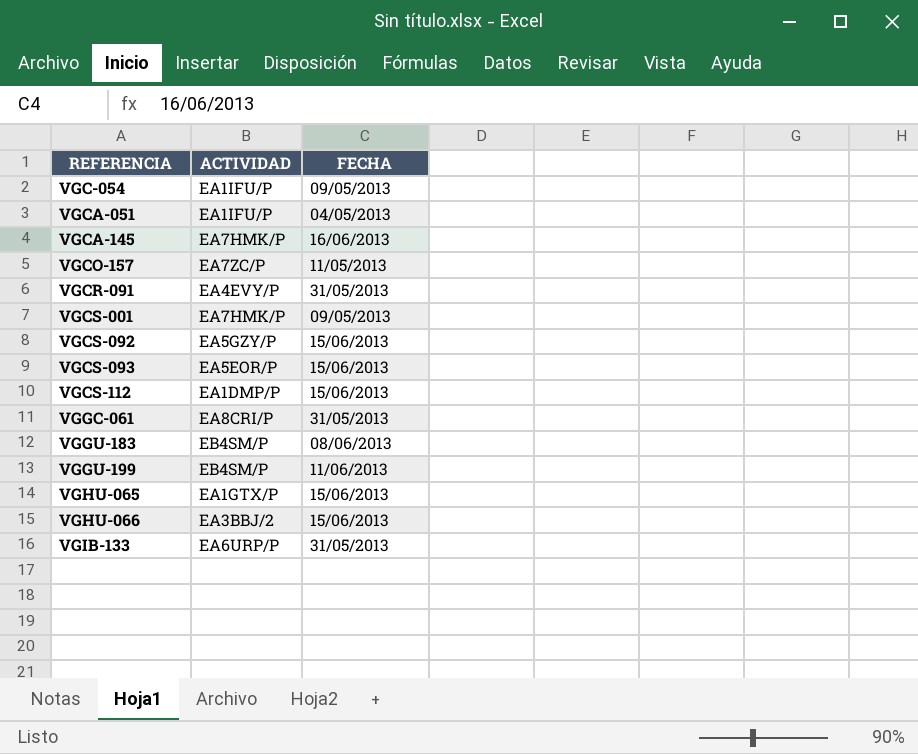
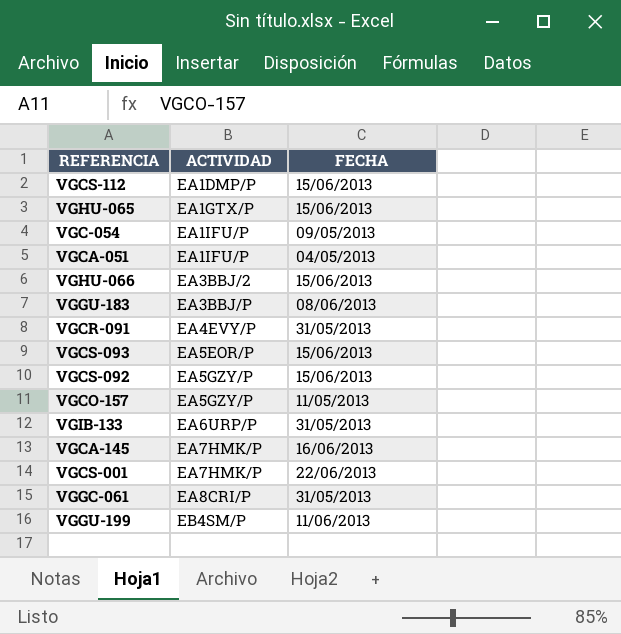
row order: REFERENCIA ascending -> ACTIVIDAD ascending
VGGU-183 | ACTIVIDAD: EB4SM/P -> EA3BBJ/P
VGCO-157 | ACTIVIDAD: EA7ZC/P -> EA5GZY/P
VGCS-001 | FECHA: 09/05/2013 -> 22/06/2013

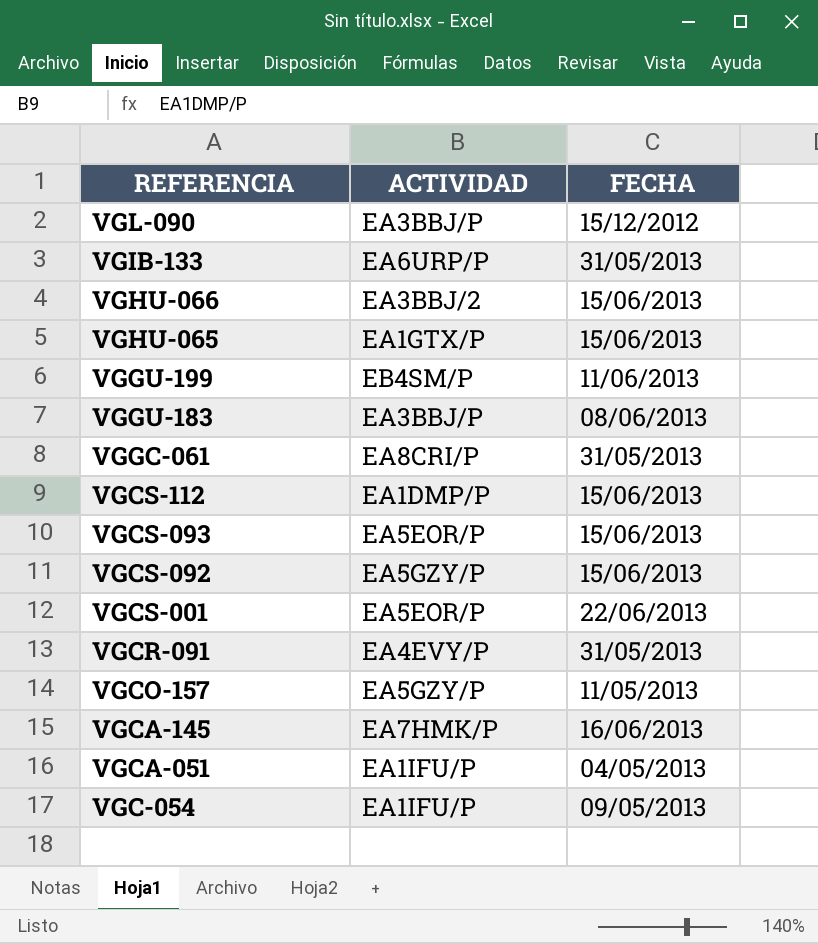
row order: ACTIVIDAD ascending -> REFERENCIA descending
row VGL-090: none -> EA3BBJ/P | 15/12/2012
VGCS-001 | ACTIVIDAD: EA7HMK/P -> EA5EOR/P

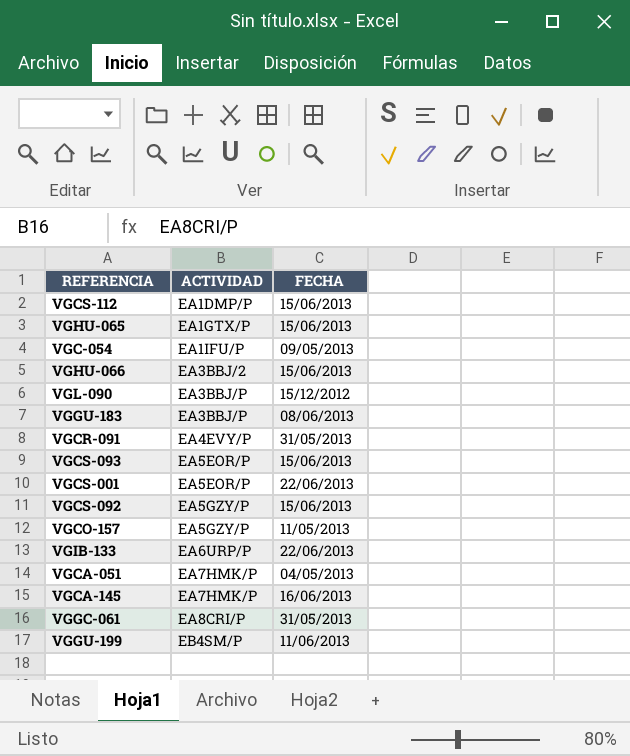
row order: REFERENCIA descending -> ACTIVIDAD ascending
VGIB-133 | FECHA: 31/05/2013 -> 22/06/2013
VGCA-051 | ACTIVIDAD: EA1IFU/P -> EA7HMK/P

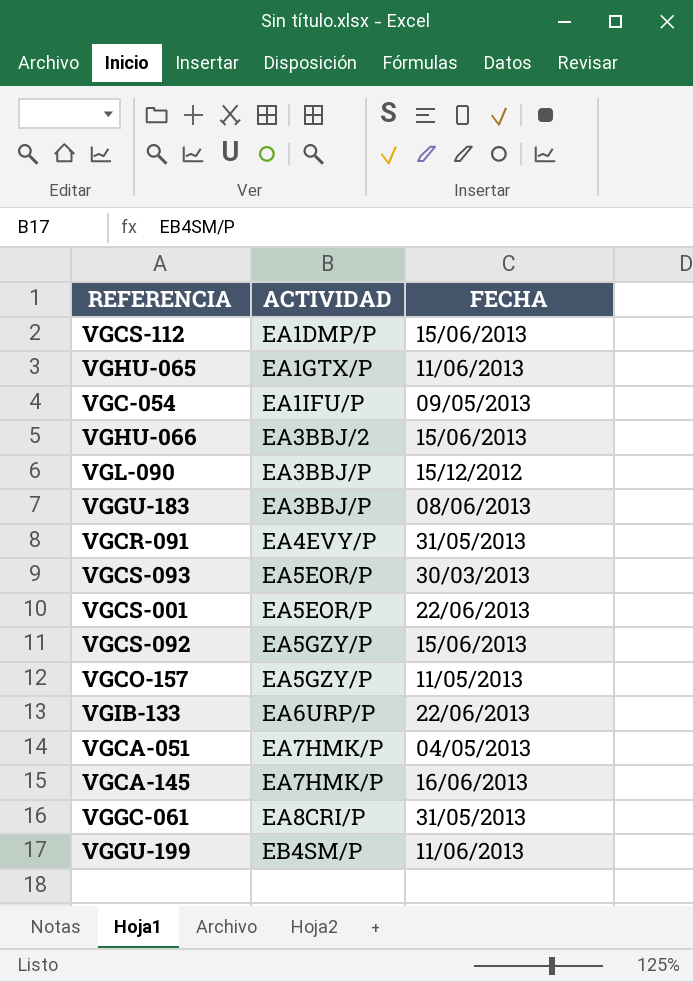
VGHU-065 | FECHA: 15/06/2013 -> 11/06/2013
VGCS-093 | FECHA: 15/06/2013 -> 30/03/2013

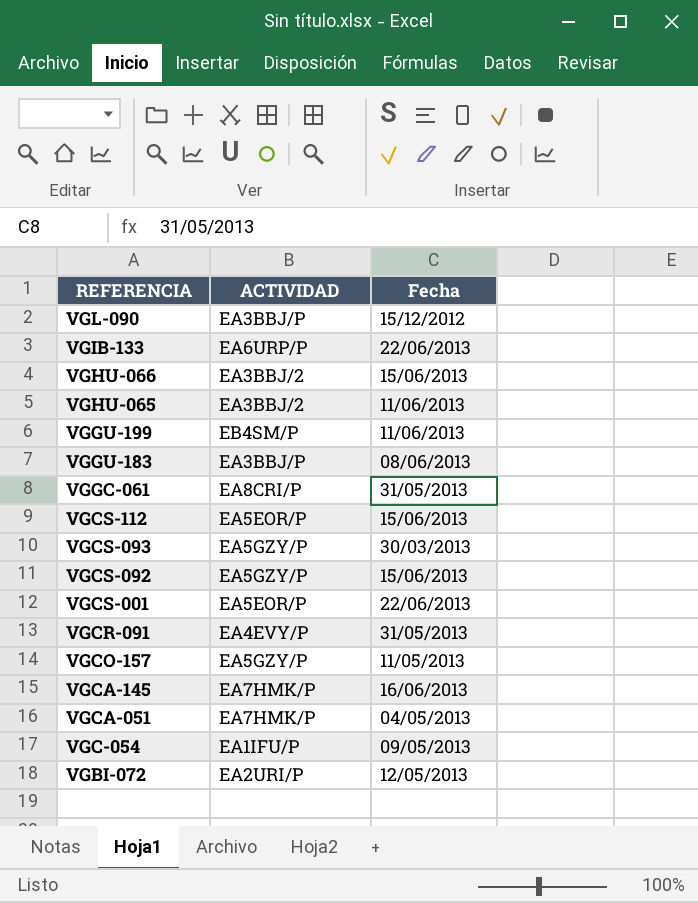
row order: ACTIVIDAD ascending -> REFERENCIA descending
column name: FECHA -> Fecha
VGHU-065 | ACTIVIDAD: EA1GTX/P -> EA3BBJ/2
VGCS-112 | ACTIVIDAD: EA1DMP/P -> EA5EOR/P
VGCS-093 | ACTIVIDAD: EA5EOR/P -> EA5GZY/P
row VGBI-072: none -> EA2URI/P | 12/05/2013

